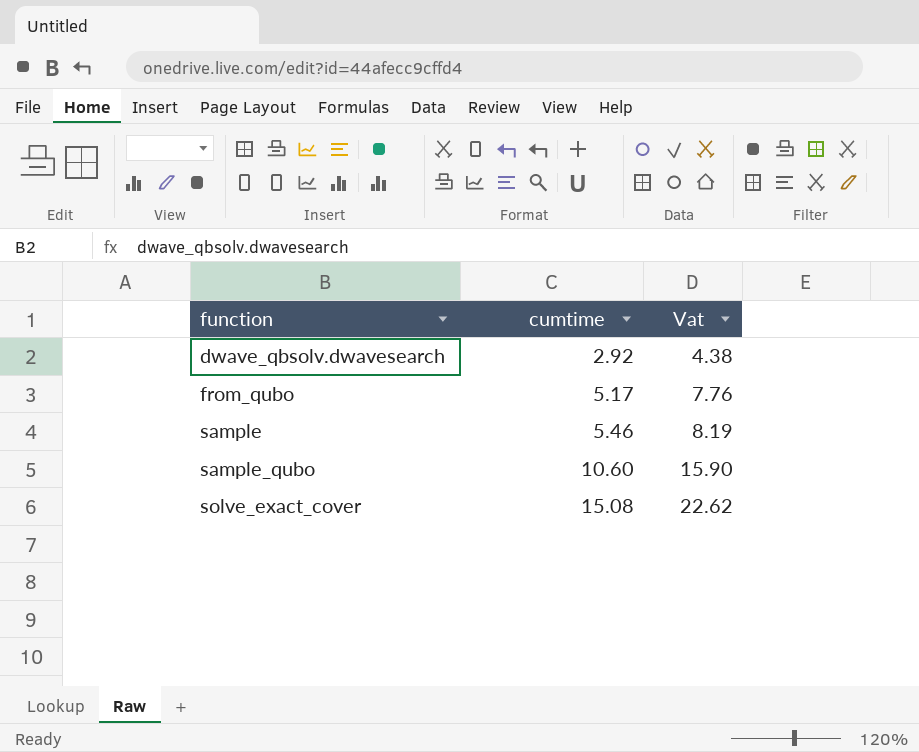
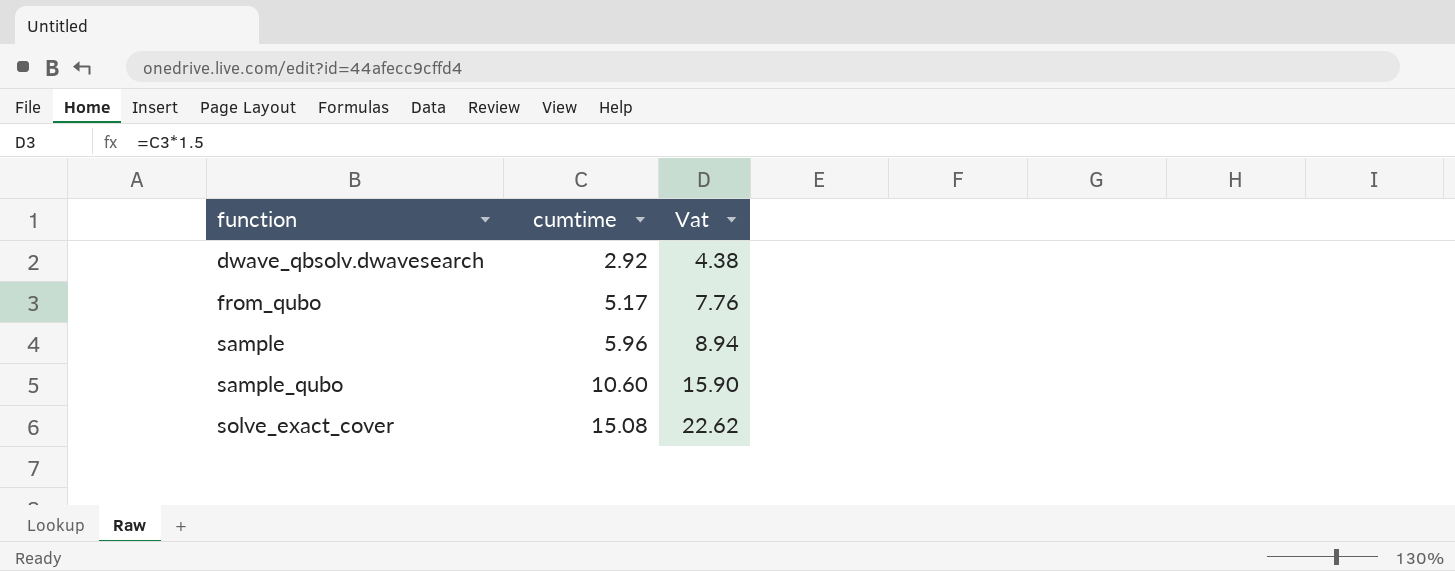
sample | cumtime: 5.46 -> 5.96
sample | Vat: 8.19 -> 8.94

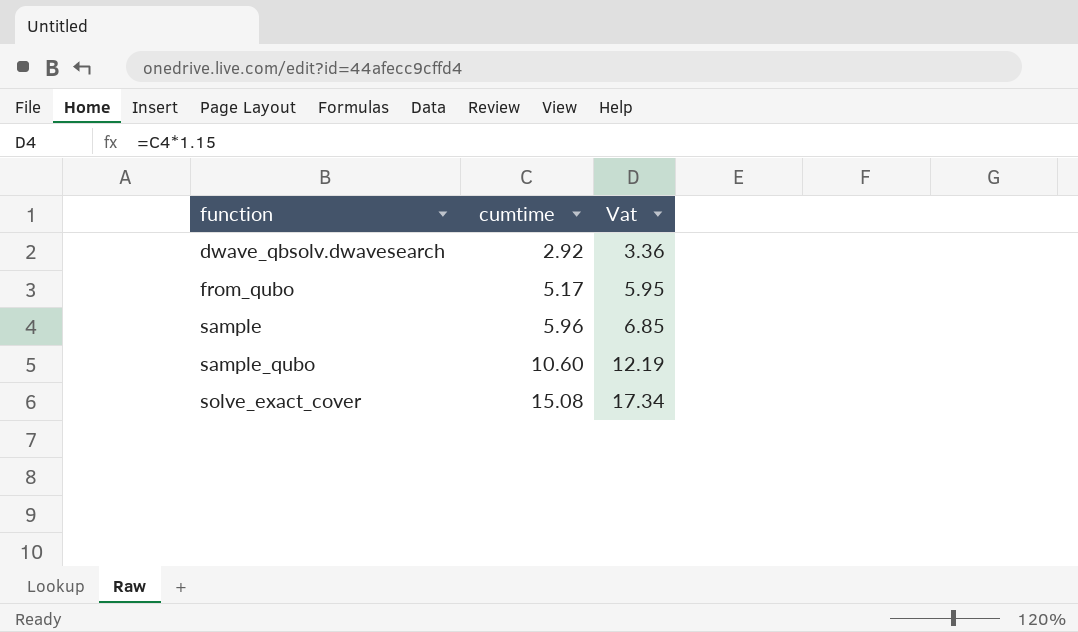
column Vat | formula: [cumtime] * 1.5 -> [cumtime] * 1.15

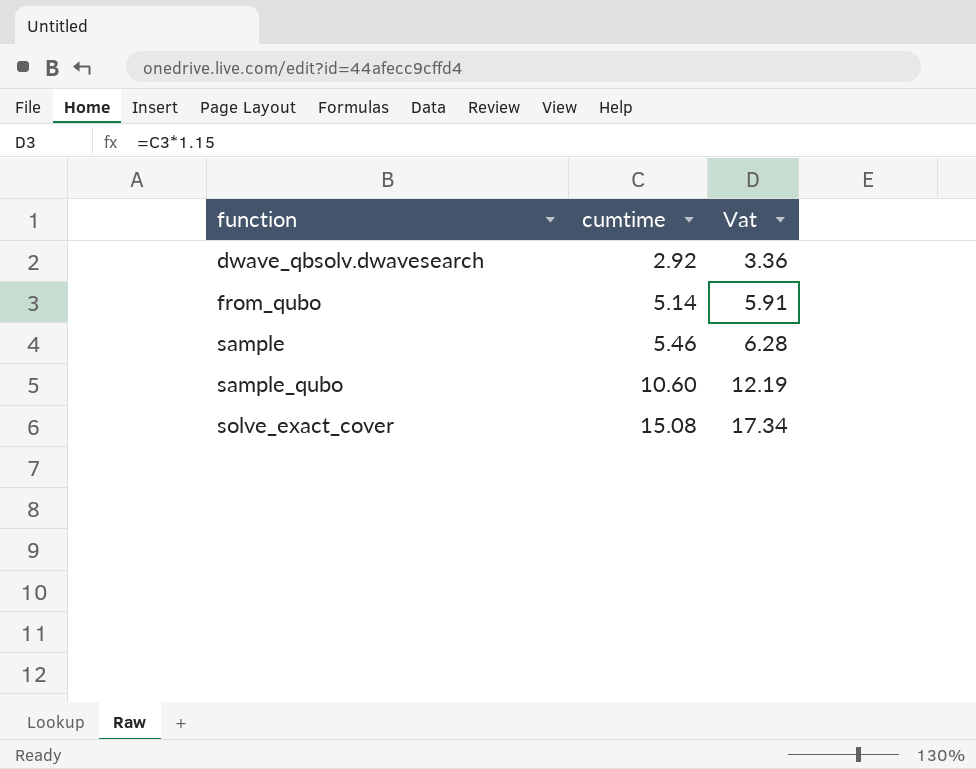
from_qubo | cumtime: 5.17 -> 5.14
from_qubo | Vat: 5.95 -> 5.91
sample | cumtime: 5.96 -> 5.46
sample | Vat: 6.85 -> 6.28

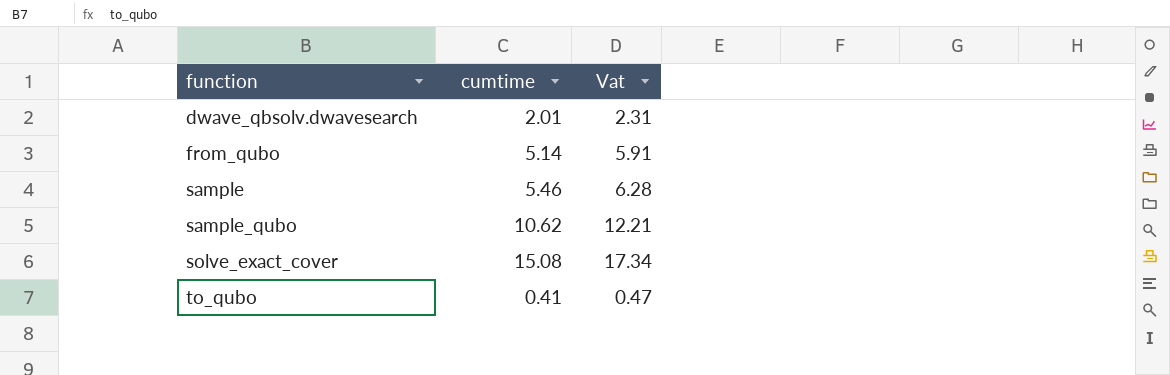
dwave_qbsolv.dwavesearch | cumtime: 2.92 -> 2.01
dwave_qbsolv.dwavesearch | Vat: 3.36 -> 2.31
sample_qubo | cumtime: 10.60 -> 10.62
sample_qubo | Vat: 12.19 -> 12.21
row to_qubo: none -> 0.41 | 0.47

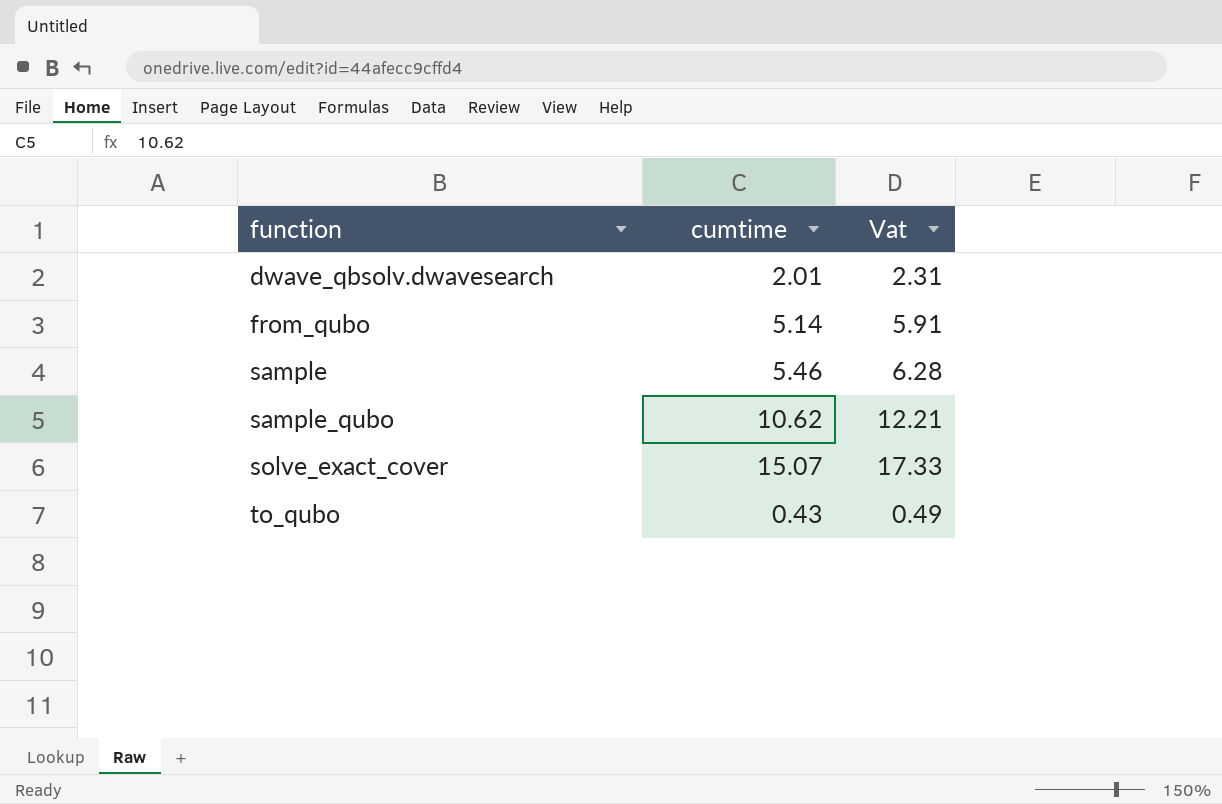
solve_exact_cover | cumtime: 15.08 -> 15.07
solve_exact_cover | Vat: 17.34 -> 17.33
to_qubo | cumtime: 0.41 -> 0.43
to_qubo | Vat: 0.47 -> 0.49

